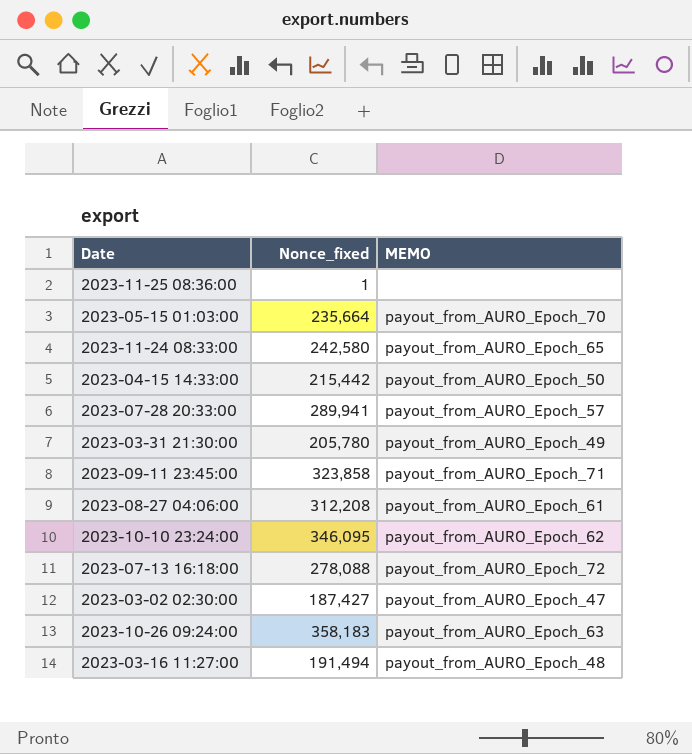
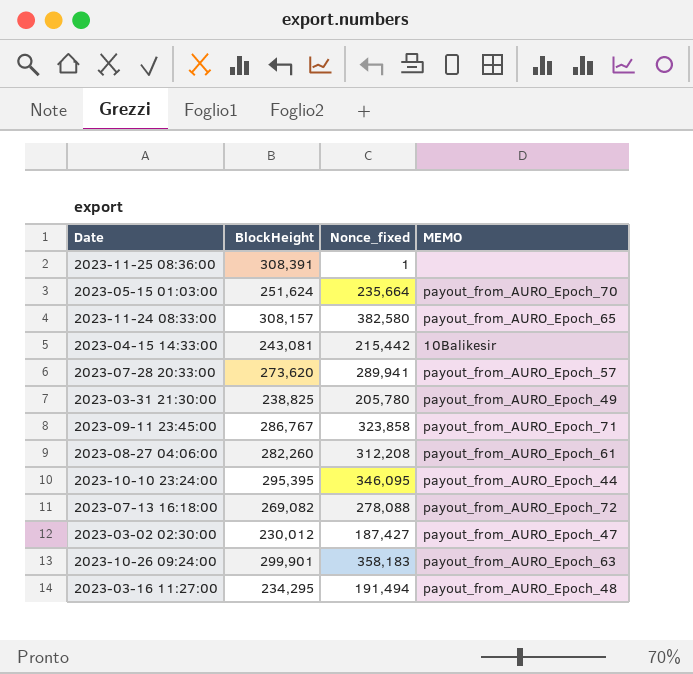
column BlockHeight | position: none -> 2
2023-11-24 08:33:00 | Nonce_fixed: 242,580 -> 382,580
2023-04-15 14:33:00 | MEMO: payout_from_AURO_Epoch_50 -> 10Balikesir
2023-10-10 23:24:00 | MEMO: payout_from_AURO_Epoch_62 -> payout_from_AURO_Epoch_44

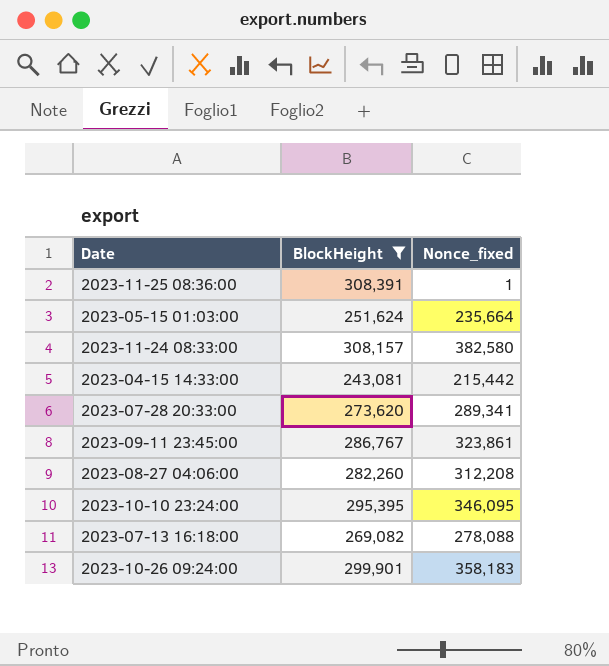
filter: none -> BlockHeight >= 243,081
column MEMO | position: 4 -> none
2023-07-28 20:33:00 | Nonce_fixed: 289,941 -> 289,341
2023-09-11 23:45:00 | Nonce_fixed: 323,858 -> 323,861

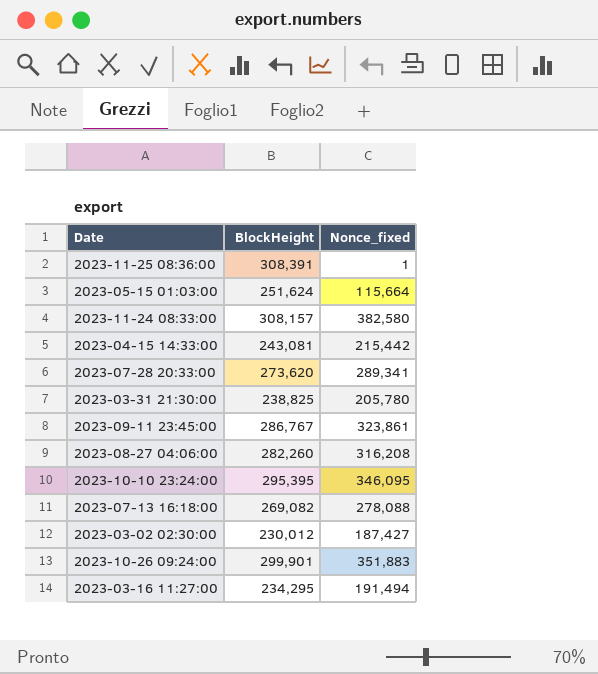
filter: BlockHeight >= 243,081 -> none
2023-05-15 01:03:00 | Nonce_fixed: 235,664 -> 115,664
2023-08-27 04:06:00 | Nonce_fixed: 312,208 -> 316,208
2023-10-26 09:24:00 | Nonce_fixed: 358,183 -> 351,883

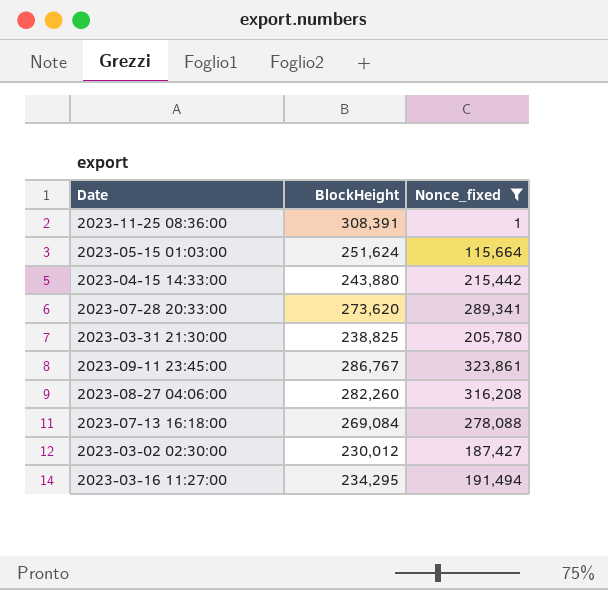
filter: none -> Nonce_fixed <= 323,861
2023-04-15 14:33:00 | BlockHeight: 243,081 -> 243,880
2023-07-13 16:18:00 | BlockHeight: 269,082 -> 269,084

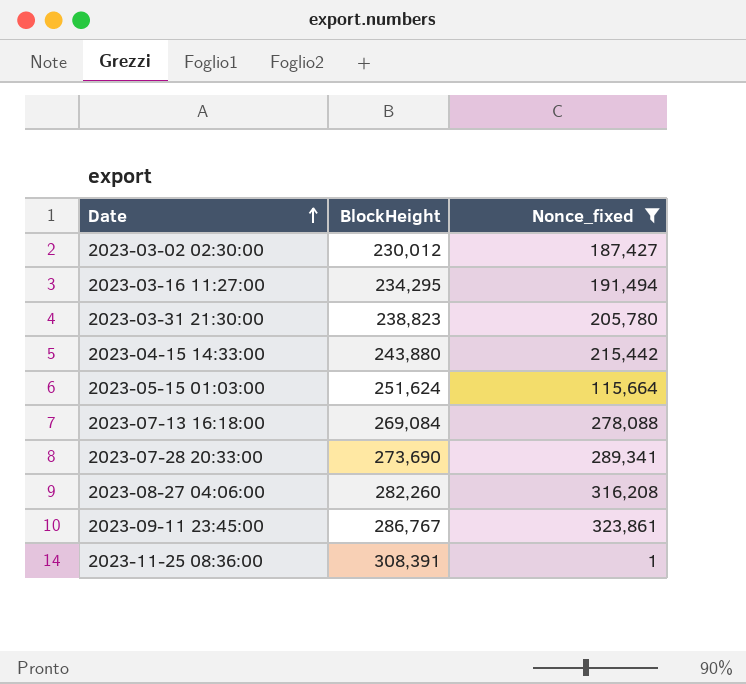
row order: none -> Date ascending
2023-03-31 21:30:00 | BlockHeight: 238,825 -> 238,823
2023-07-28 20:33:00 | BlockHeight: 273,620 -> 273,690

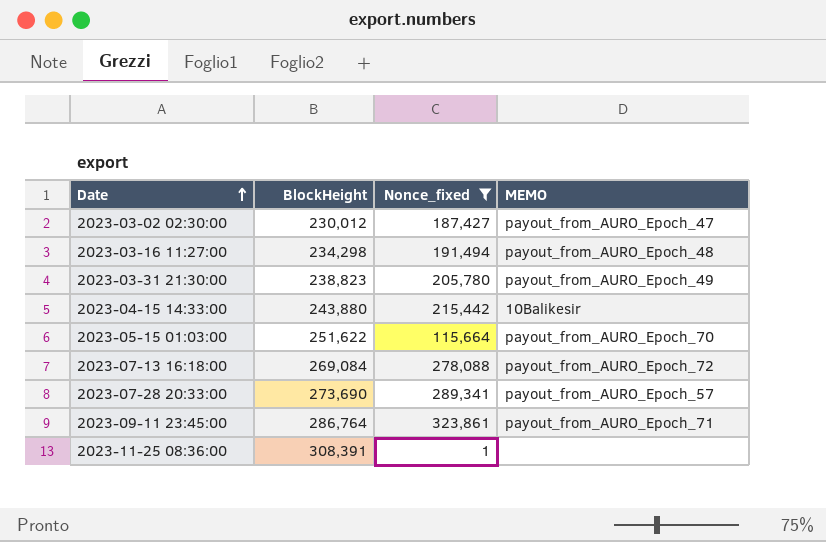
column MEMO | position: none -> 4
row 2023-08-27 04:06:00: 282,260 | 316,208 -> none
2023-03-16 11:27:00 | BlockHeight: 234,295 -> 234,298
2023-05-15 01:03:00 | BlockHeight: 251,624 -> 251,622
2023-09-11 23:45:00 | BlockHeight: 286,767 -> 286,764

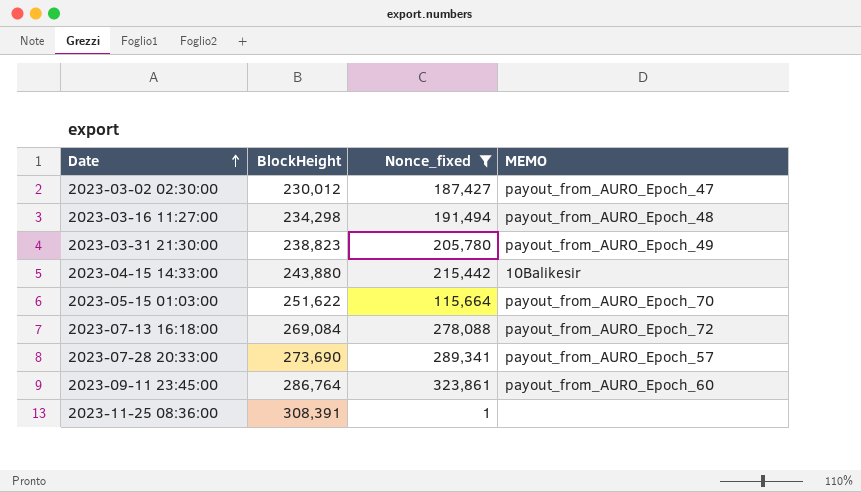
2023-09-11 23:45:00 | MEMO: payout_from_AURO_Epoch_71 -> payout_from_AURO_Epoch_60

